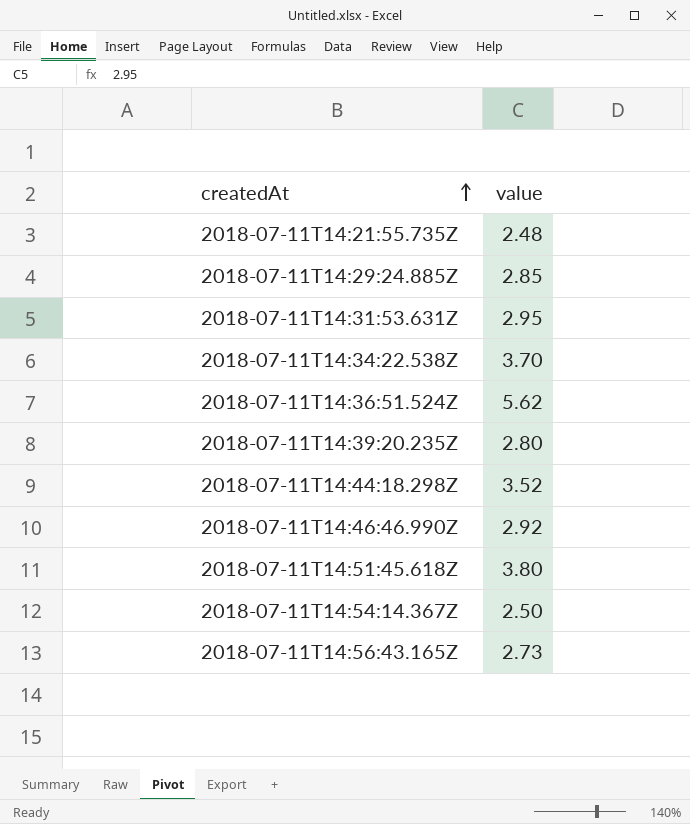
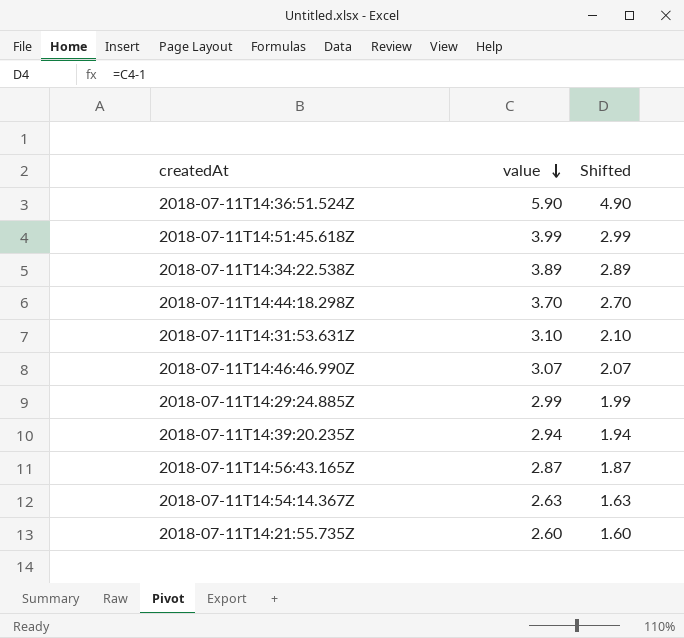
row order: createdAt ascending -> value descending
column Shifted | formula: none -> [value] - 1
2018-07-11T14:36:51.524Z | value: 5.62 -> 5.90
2018-07-11T14:51:45.618Z | value: 3.80 -> 3.99
2018-07-11T14:34:22.538Z | value: 3.70 -> 3.89
2018-07-11T14:44:18.298Z | value: 3.52 -> 3.70
2018-07-11T14:31:53.631Z | value: 2.95 -> 3.10
2018-07-11T14:46:46.990Z | value: 2.92 -> 3.07
2018-07-11T14:29:24.885Z | value: 2.85 -> 2.99
2018-07-11T14:39:20.235Z | value: 2.80 -> 2.94
2018-07-11T14:56:43.165Z | value: 2.73 -> 2.87
2018-07-11T14:54:14.367Z | value: 2.50 -> 2.63
2018-07-11T14:21:55.735Z | value: 2.48 -> 2.60

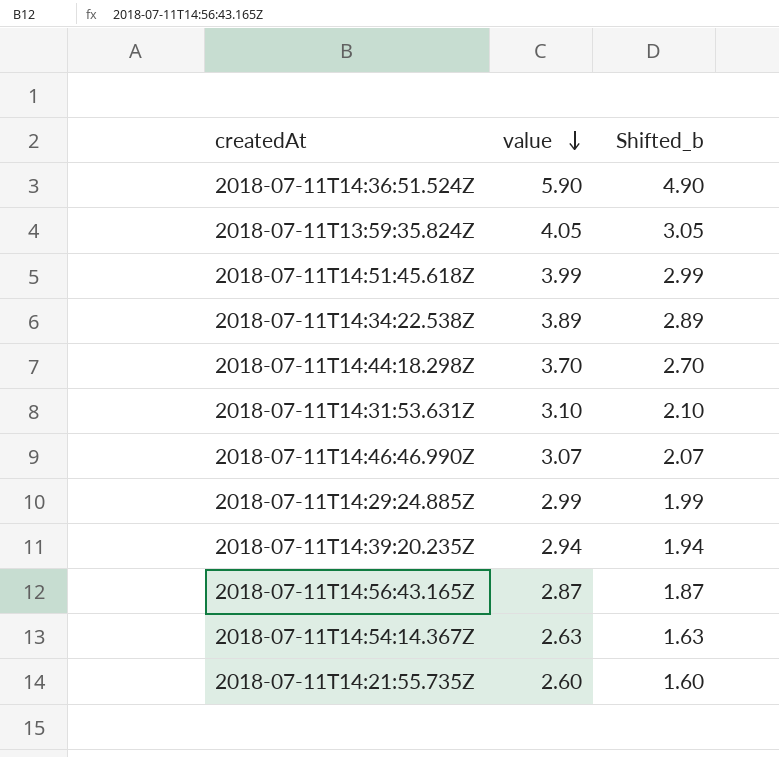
column name: Shifted -> Shifted_b
row 2018-07-11T13:59:35.824Z: none -> 4.05 | 3.05

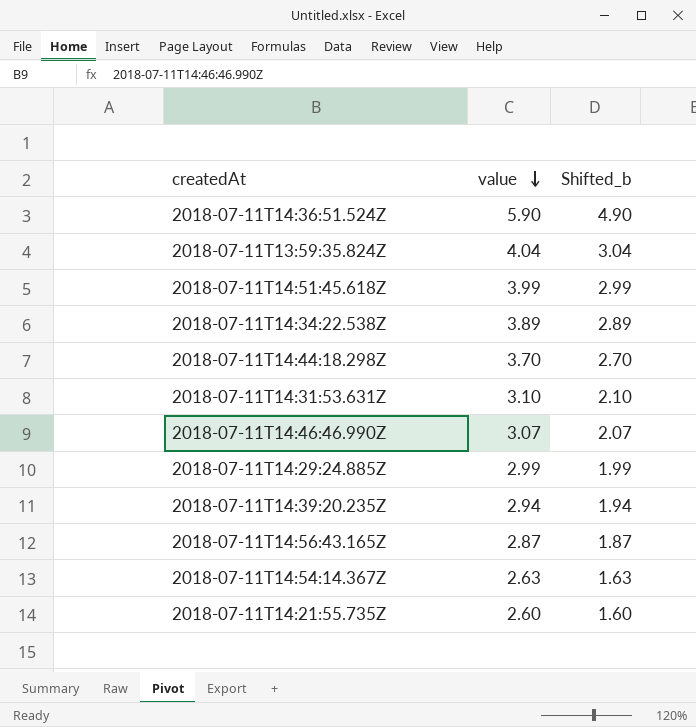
2018-07-11T13:59:35.824Z | value: 4.05 -> 4.04
2018-07-11T13:59:35.824Z | Shifted_b: 3.05 -> 3.04

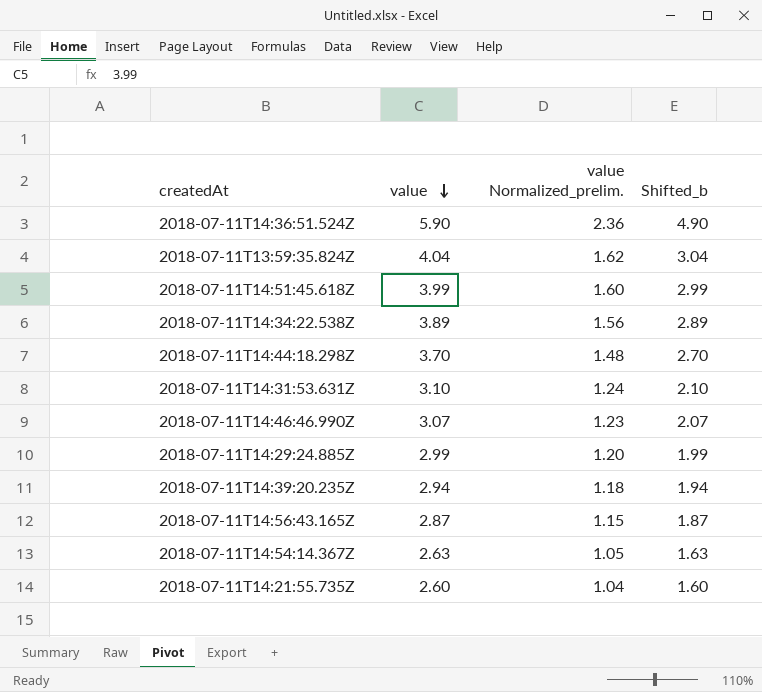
column value Normalized_prelim. | formula: none -> [value] * 0.4

